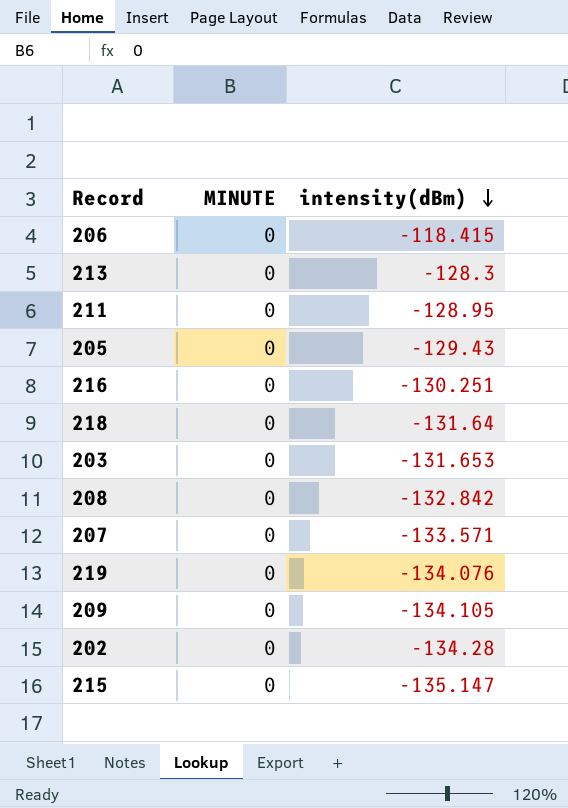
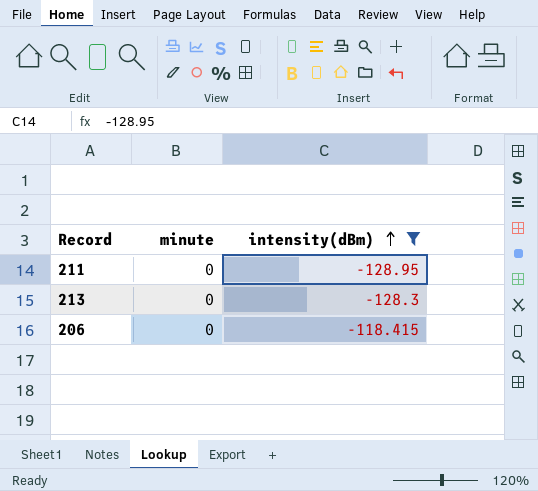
filter: none -> intensity(dBm) >= -128.95
row order: intensity(dBm) descending -> intensity(dBm) ascending
column name: MINUTE -> minute

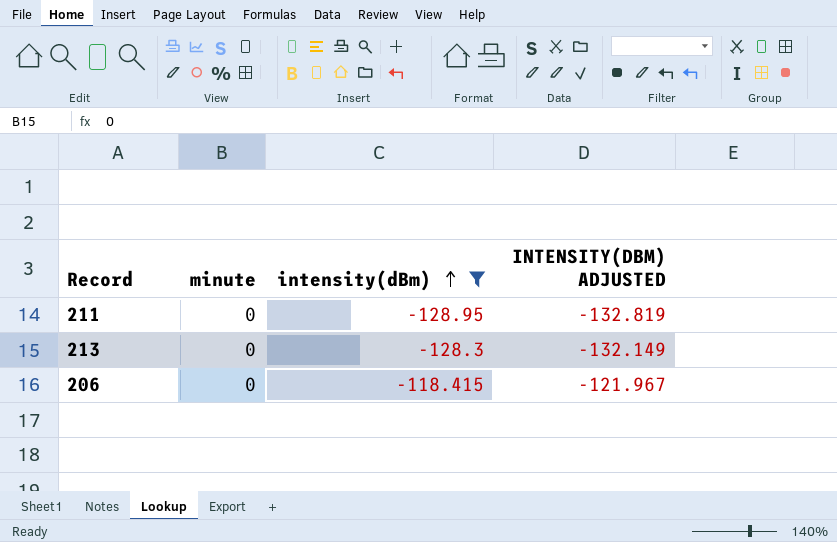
column INTENSITY(DBM) ADJUSTED | formula: none -> [intensity(dBm)] * 1.03

